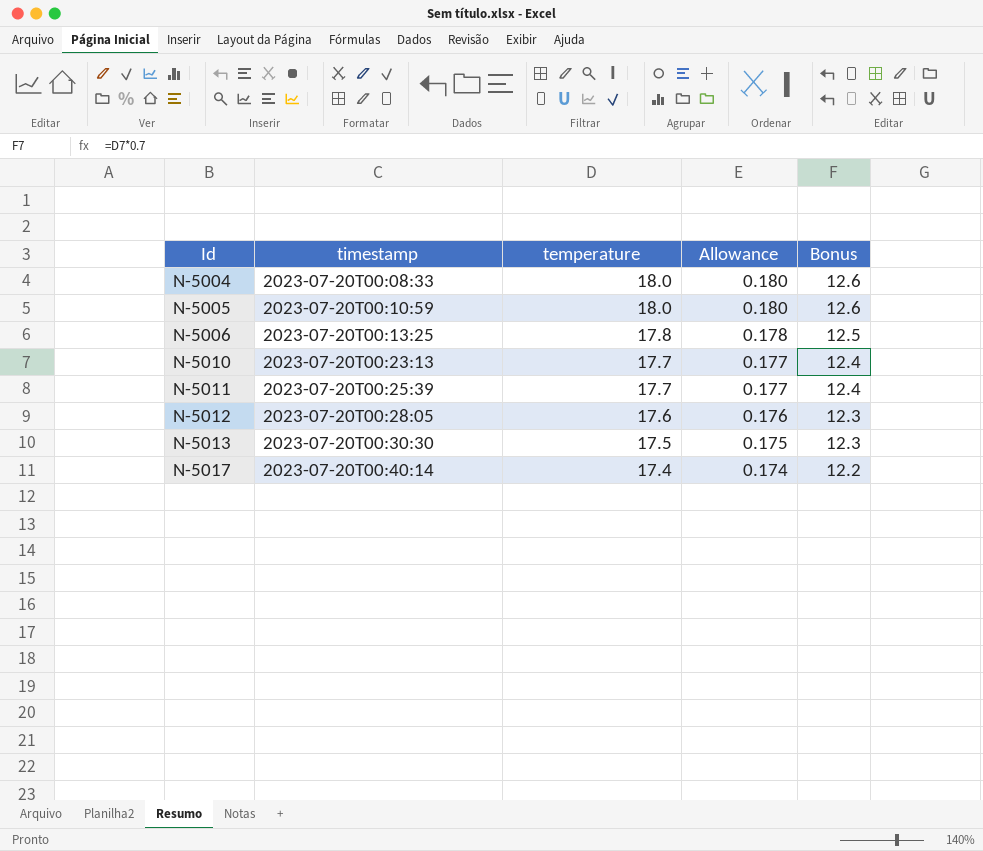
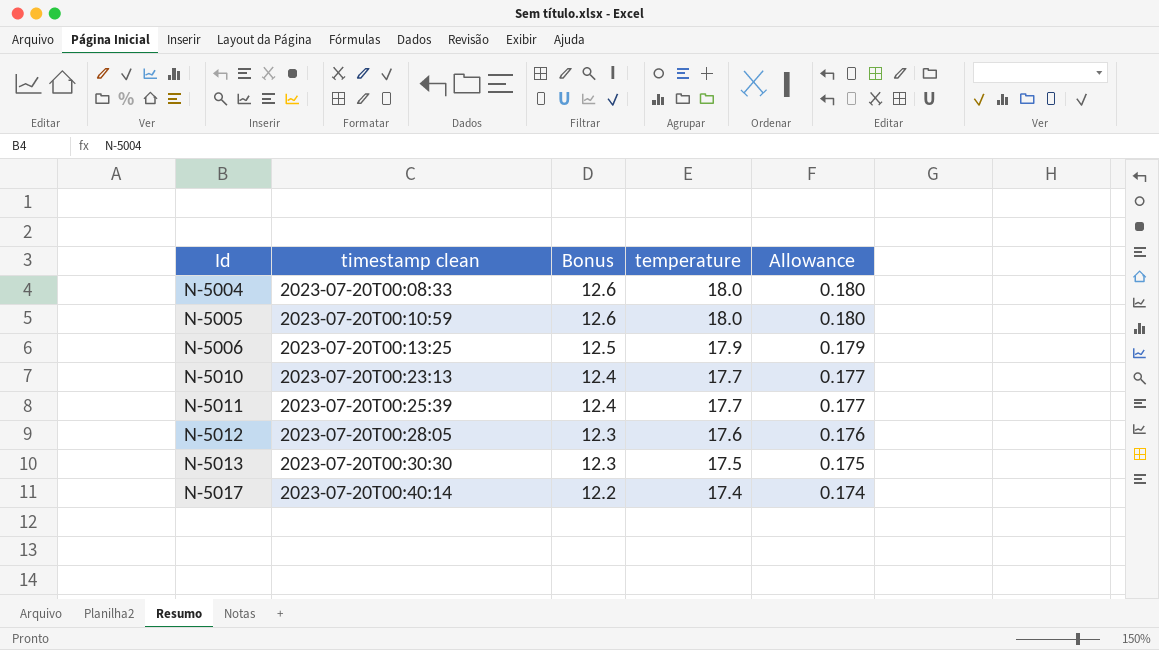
column name: timestamp -> timestamp clean
column Bonus | position: 5 -> 3
N-5006 | temperature: 17.8 -> 17.9
N-5006 | Allowance: 0.178 -> 0.179

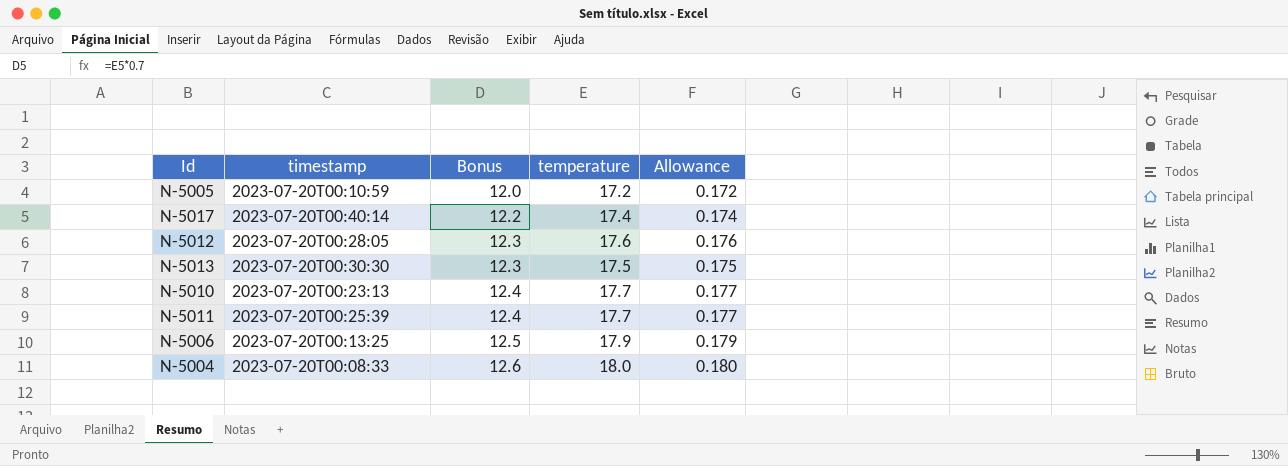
row order: Id ascending -> Bonus ascending
column name: timestamp clean -> timestamp
N-5005 | Bonus: 12.6 -> 12.0
N-5005 | temperature: 18.0 -> 17.2
N-5005 | Allowance: 0.180 -> 0.172

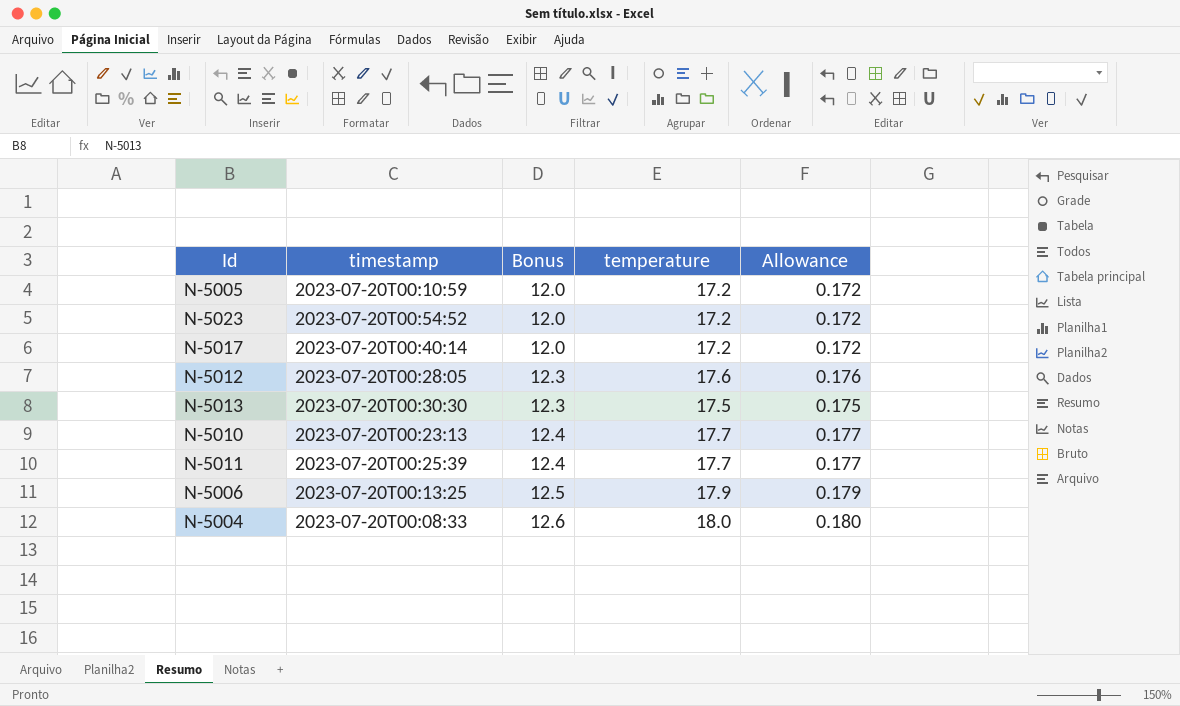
row N-5023: none -> 2023-07-20T00:54:52 | 12.0 | 17.2 | 0.172
N-5017 | Bonus: 12.2 -> 12.0
N-5017 | temperature: 17.4 -> 17.2
N-5017 | Allowance: 0.174 -> 0.172

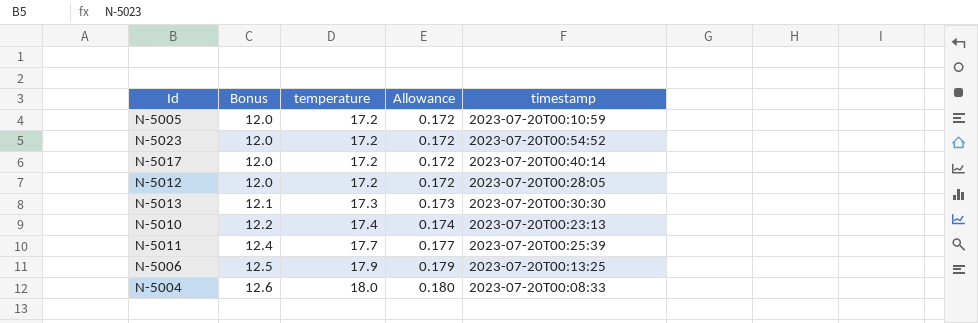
column timestamp | position: 2 -> 5
N-5012 | Bonus: 12.3 -> 12.0
N-5012 | temperature: 17.6 -> 17.2
N-5012 | Allowance: 0.176 -> 0.172
N-5013 | Bonus: 12.3 -> 12.1
N-5013 | temperature: 17.5 -> 17.3
N-5013 | Allowance: 0.175 -> 0.173
N-5010 | Bonus: 12.4 -> 12.2
N-5010 | temperature: 17.7 -> 17.4
N-5010 | Allowance: 0.177 -> 0.174

